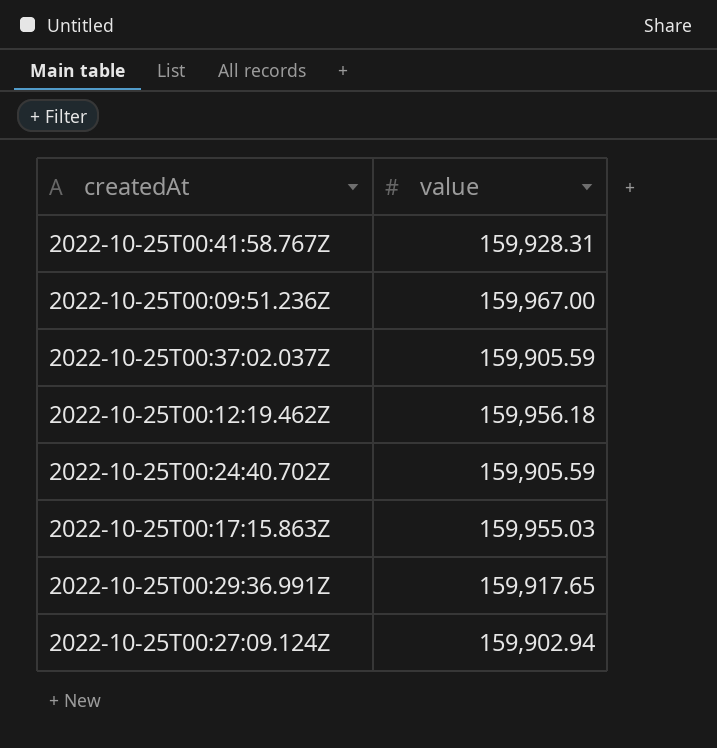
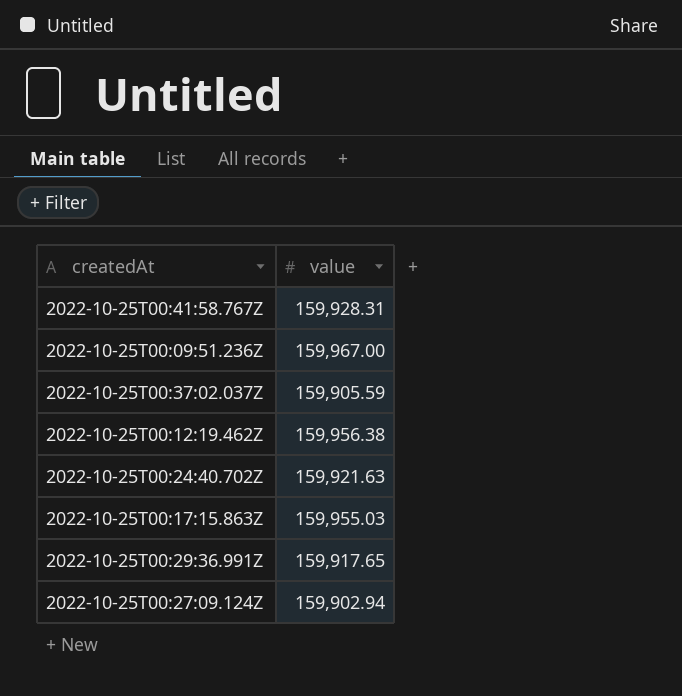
2022-10-25T00:12:19.462Z | value: 159,956.18 -> 159,956.38
2022-10-25T00:24:40.702Z | value: 159,905.59 -> 159,921.63

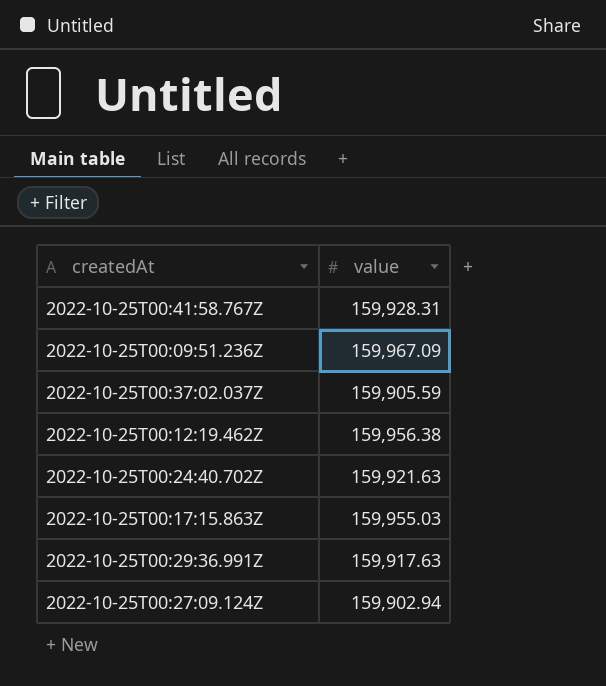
2022-10-25T00:09:51.236Z | value: 159,967.00 -> 159,967.09
2022-10-25T00:29:36.991Z | value: 159,917.65 -> 159,917.63

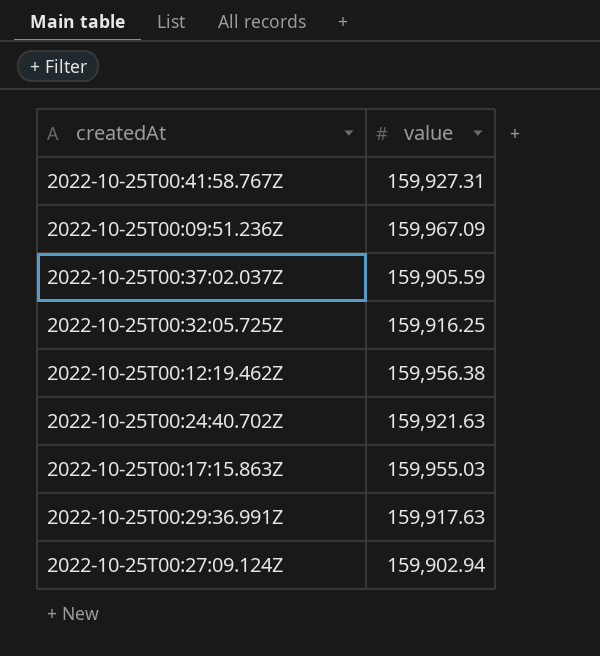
2022-10-25T00:41:58.767Z | value: 159,928.31 -> 159,927.31
row 2022-10-25T00:32:05.725Z: none -> 159,916.25

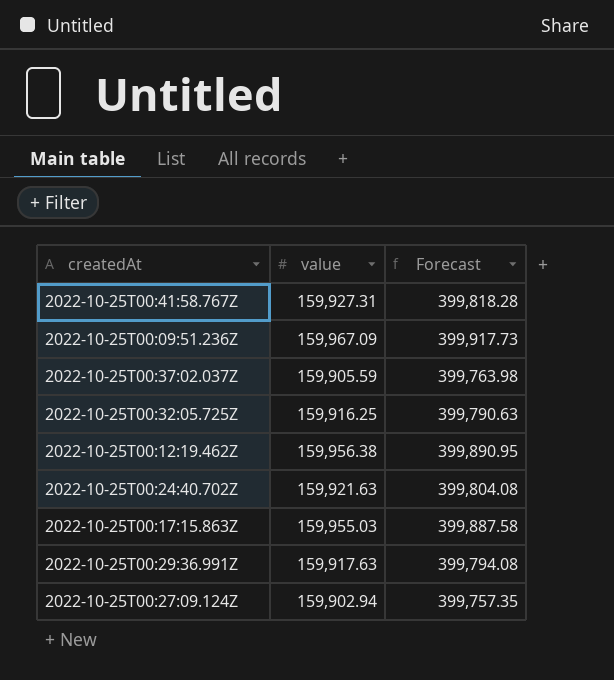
column Forecast | formula: none -> [value] * 2.5

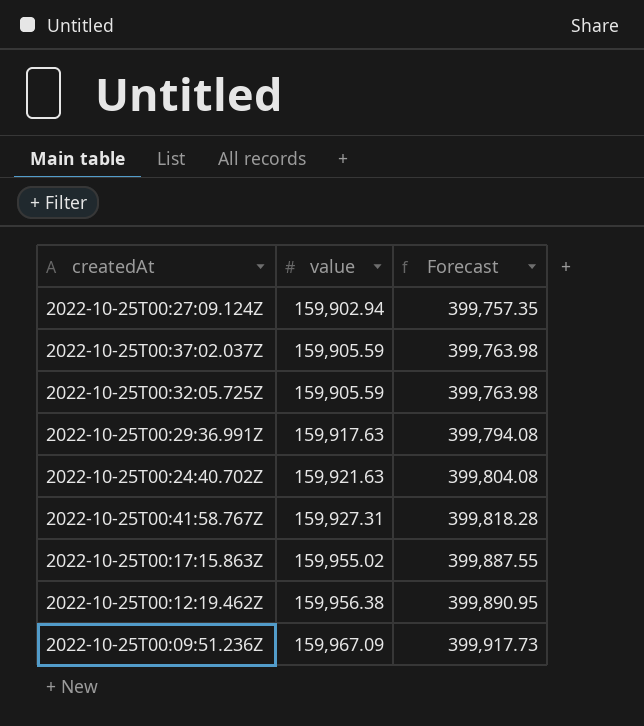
row order: none -> value ascending
2022-10-25T00:32:05.725Z | value: 159,916.25 -> 159,905.59
2022-10-25T00:32:05.725Z | Forecast: 399,790.63 -> 399,763.98
2022-10-25T00:17:15.863Z | value: 159,955.03 -> 159,955.02
2022-10-25T00:17:15.863Z | Forecast: 399,887.58 -> 399,887.55

